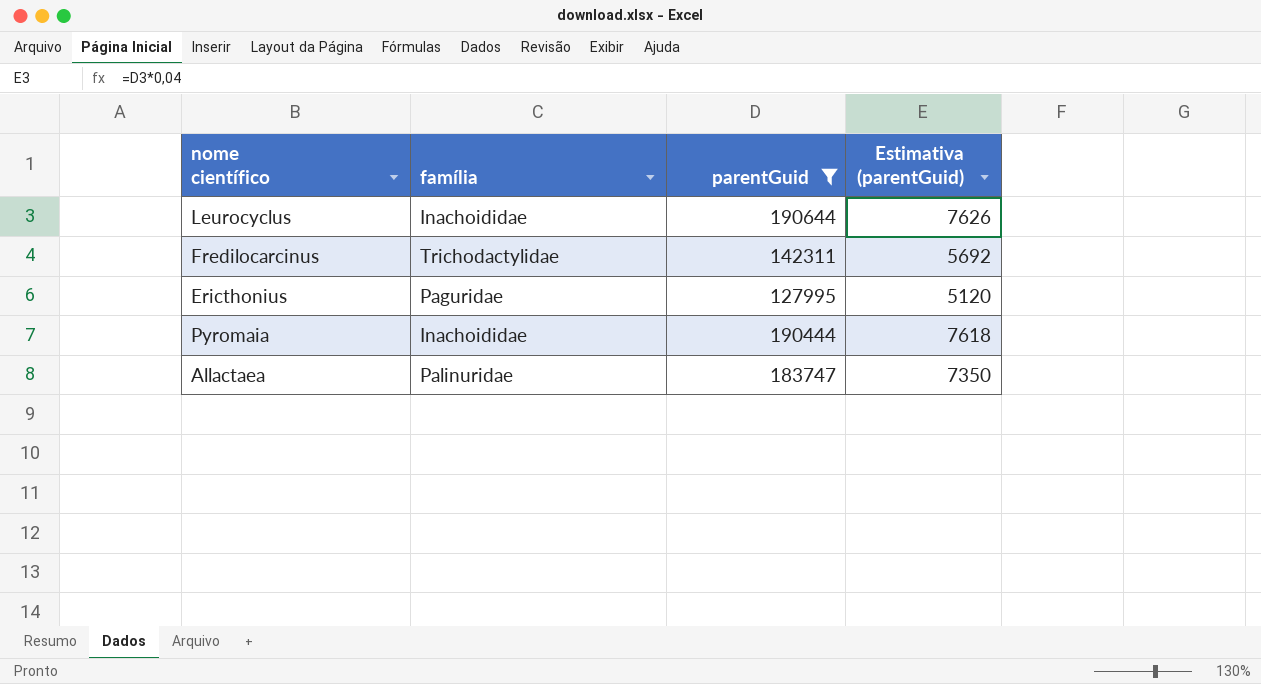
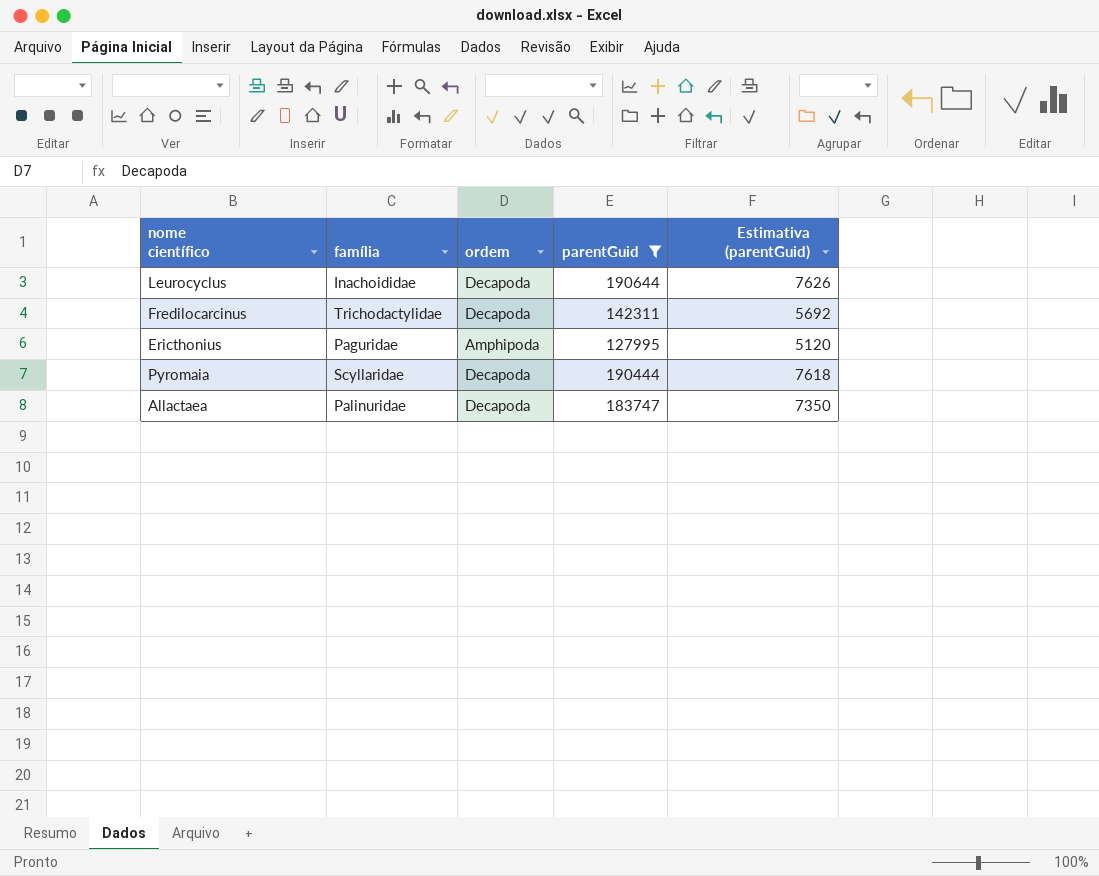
column ordem | position: none -> 3
Pyromaia | família: Inachoididae -> Scyllaridae

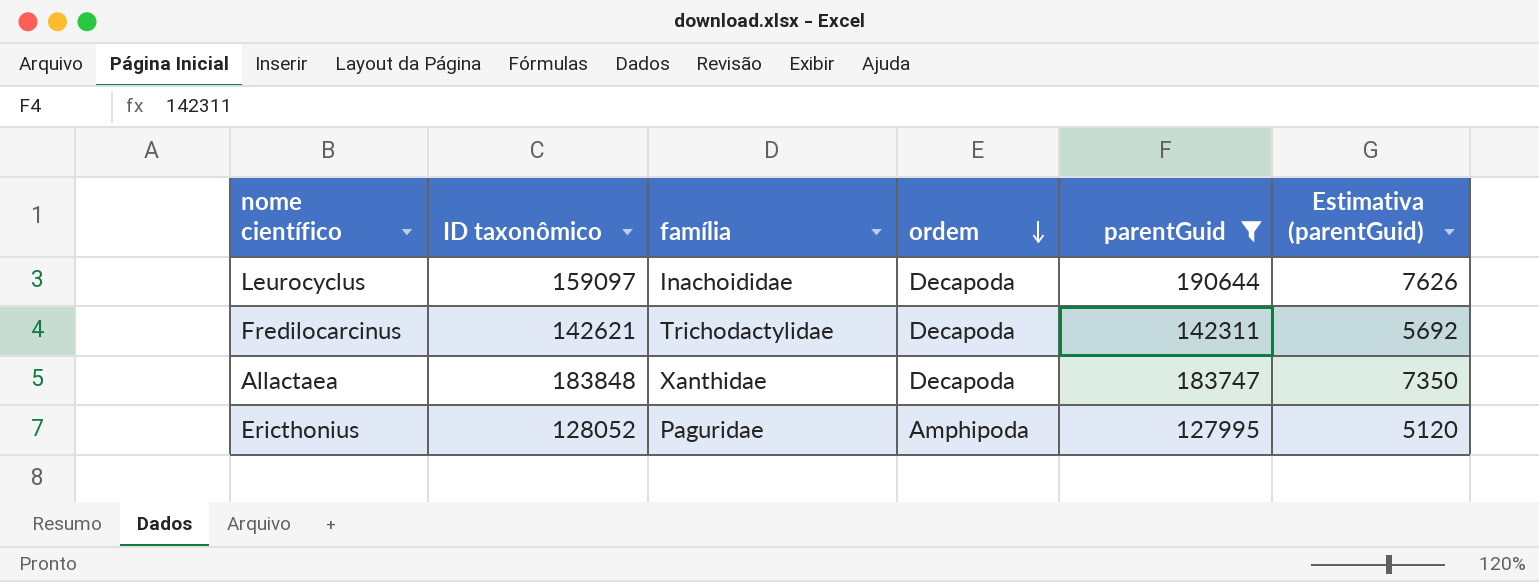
row order: none -> ordem descending
column ID taxonômico | position: none -> 2
row Pyromaia: Scyllaridae | Decapoda | 190444 | 7618 -> none
Allactaea | família: Palinuridae -> Xanthidae

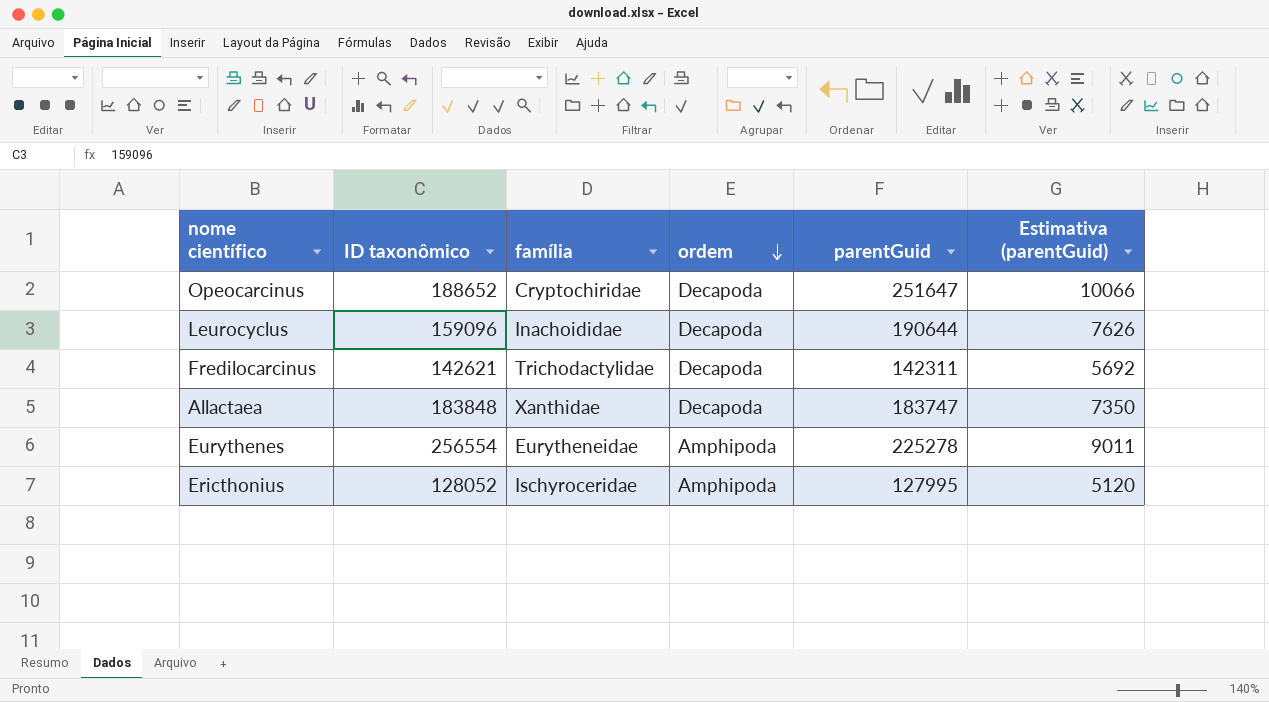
filter: parentGuid <= 190644 -> none
Leurocyclus | ID taxonômico: 159097 -> 159096
Ericthonius | família: Paguridae -> Ischyroceridae

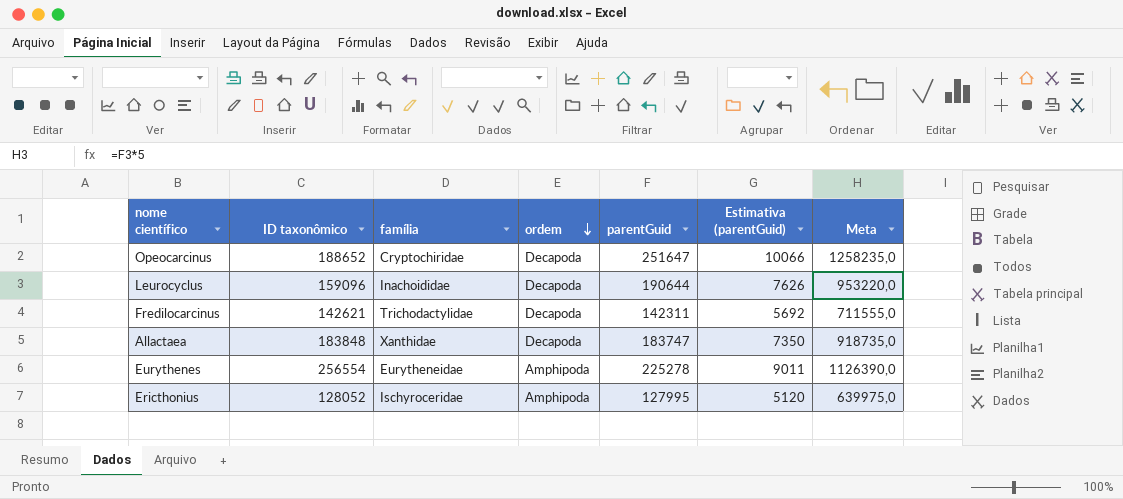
column Meta | formula: none -> [parentGuid] * 5

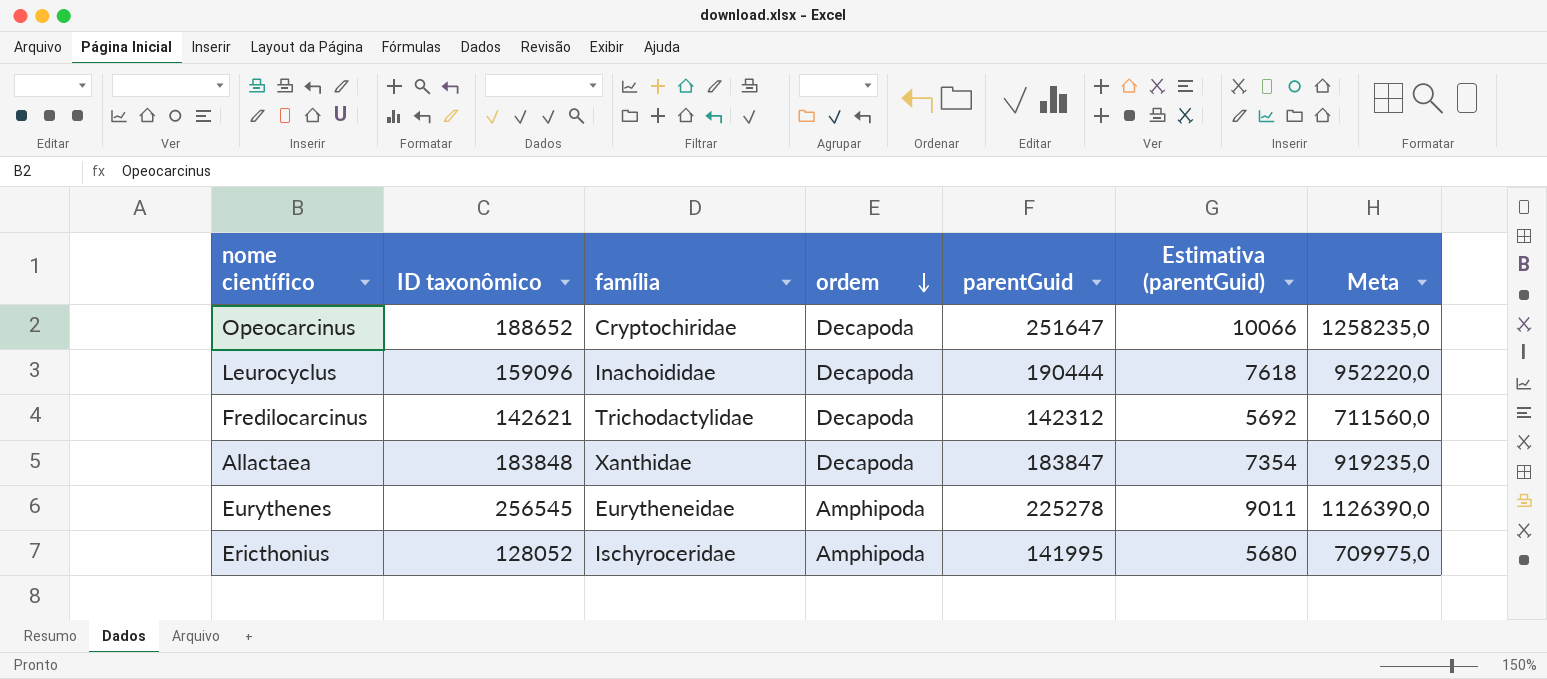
Leurocyclus | parentGuid: 190644 -> 190444
Leurocyclus | Estimativa (parentGuid): 7626 -> 7618
Leurocyclus | Meta: 953220,0 -> 952220,0
Fredilocarcinus | parentGuid: 142311 -> 142312
Fredilocarcinus | Meta: 711555,0 -> 711560,0
Allactaea | parentGuid: 183747 -> 183847
Allactaea | Estimativa (parentGuid): 7350 -> 7354
Allactaea | Meta: 918735,0 -> 919235,0
Eurythenes | ID taxonômico: 256554 -> 256545
Ericthonius | parentGuid: 127995 -> 141995
Ericthonius | Estimativa (parentGuid): 5120 -> 5680
Ericthonius | Meta: 639975,0 -> 709975,0

